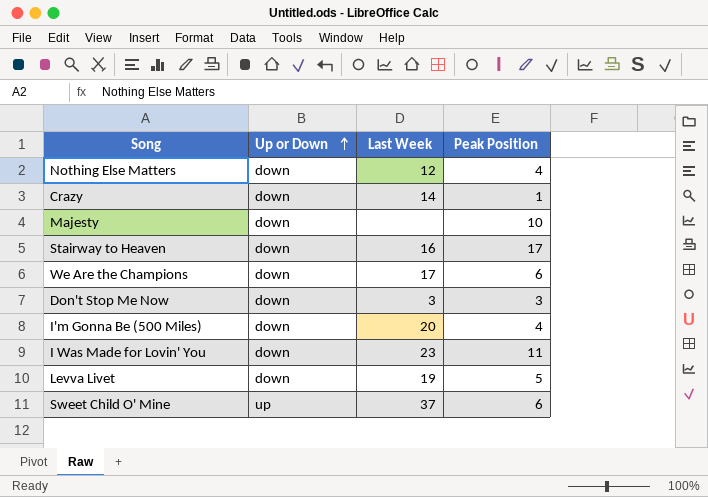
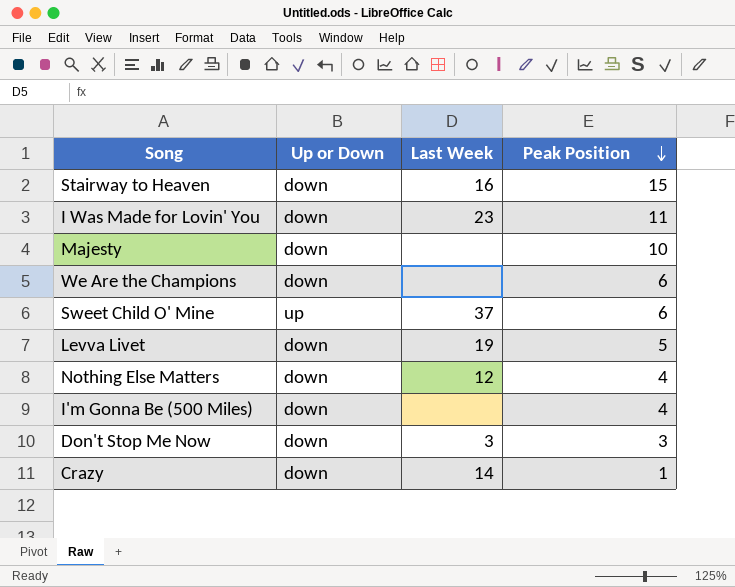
row order: Up or Down ascending -> Peak Position descending
Stairway to Heaven | Peak Position: 17 -> 15
We Are the Champions | Last Week: 17 -> none
I'm Gonna Be (500 Miles) | Last Week: 20 -> none

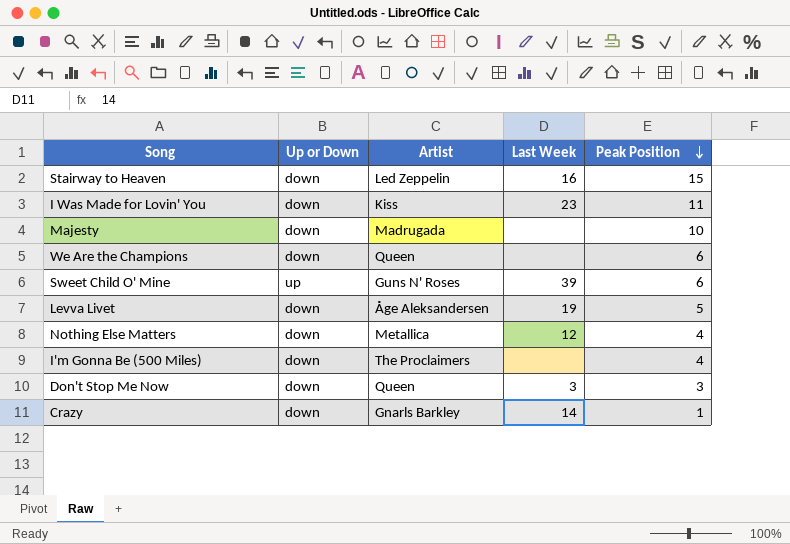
column Artist | position: none -> 3
Sweet Child O' Mine | Last Week: 37 -> 39

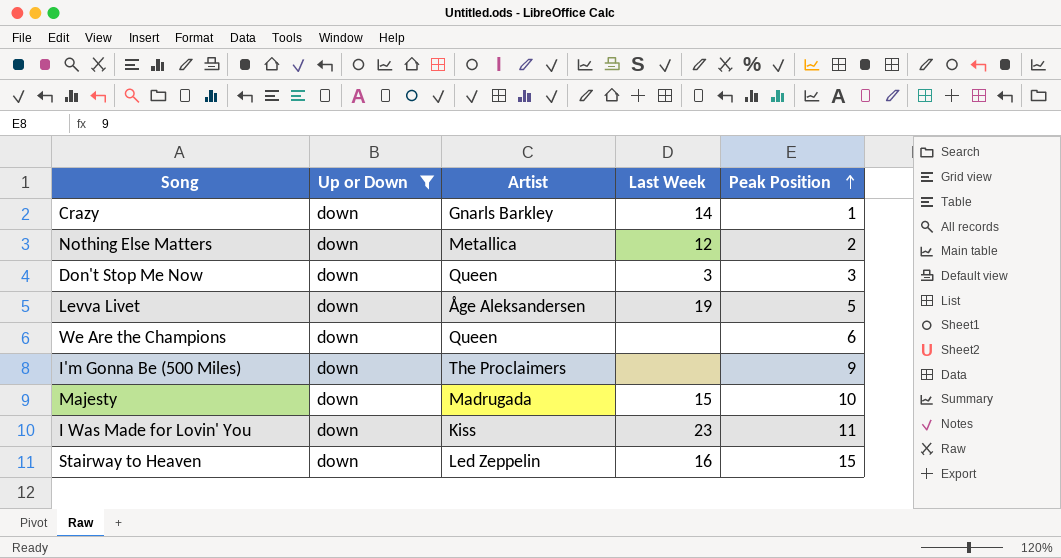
filter: none -> Up or Down = down
row order: Peak Position descending -> Peak Position ascending
Nothing Else Matters | Peak Position: 4 -> 2
I'm Gonna Be (500 Miles) | Peak Position: 4 -> 9
Majesty | Last Week: none -> 15

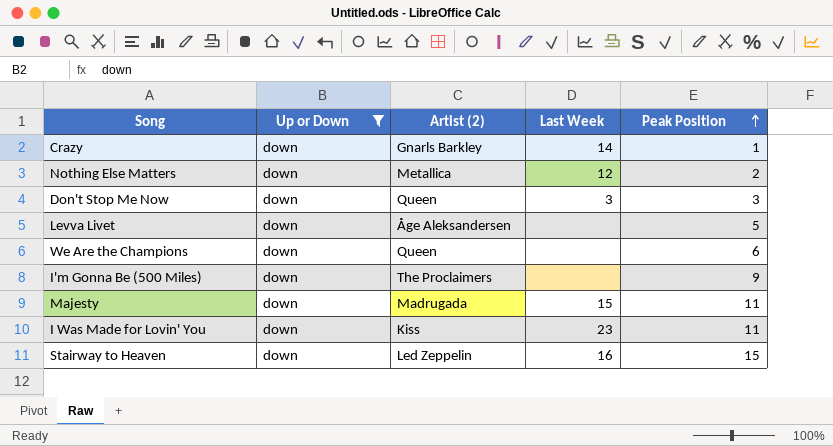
column name: Artist -> Artist (2)
Levva Livet | Last Week: 19 -> none
Majesty | Peak Position: 10 -> 11

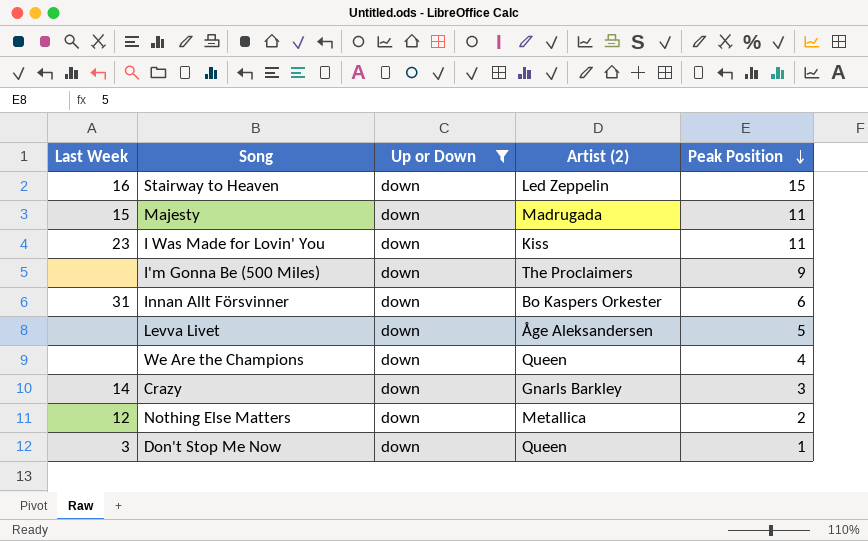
row order: Peak Position ascending -> Peak Position descending
column Last Week | position: 4 -> 1
row Innan Allt Försvinner: none -> 31 | down | Bo Kaspers Orkester | 6
We Are the Champions | Peak Position: 6 -> 4
Crazy | Peak Position: 1 -> 3
Don't Stop Me Now | Peak Position: 3 -> 1

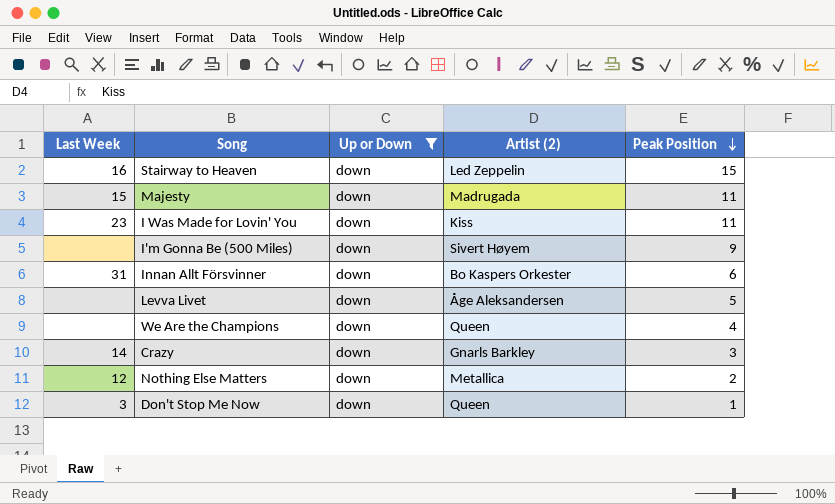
I'm Gonna Be (500 Miles) | Artist (2): The Proclaimers -> Sivert Høyem

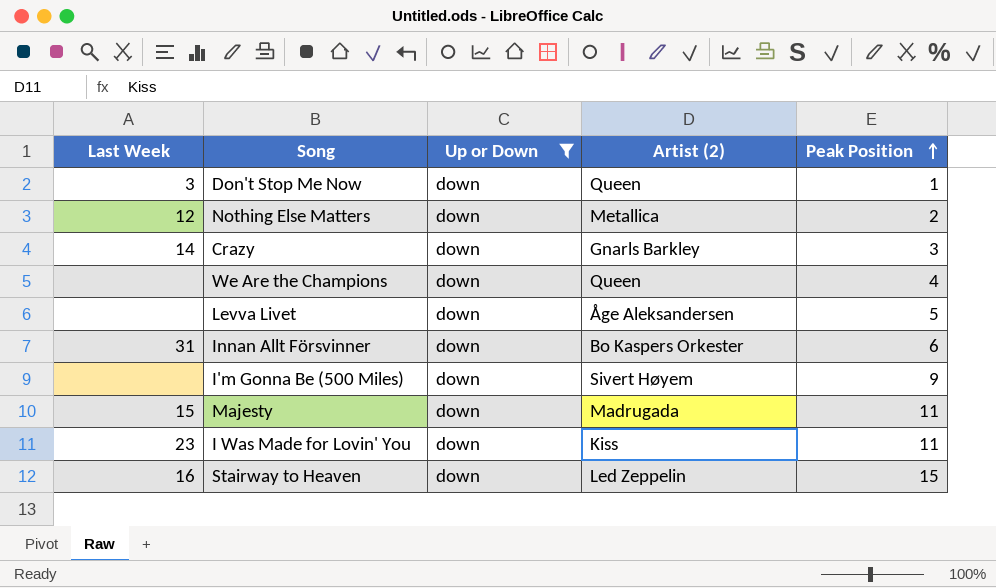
row order: Peak Position descending -> Peak Position ascending

